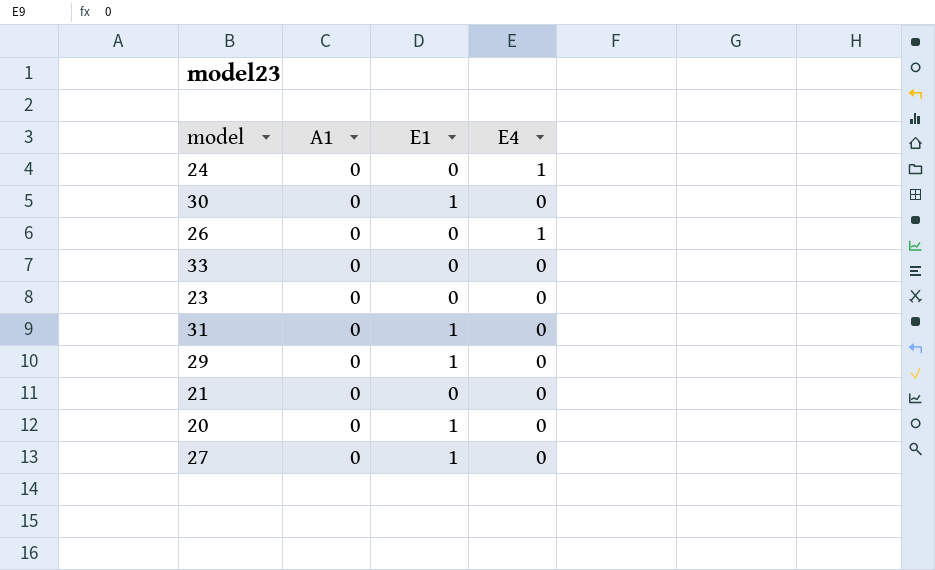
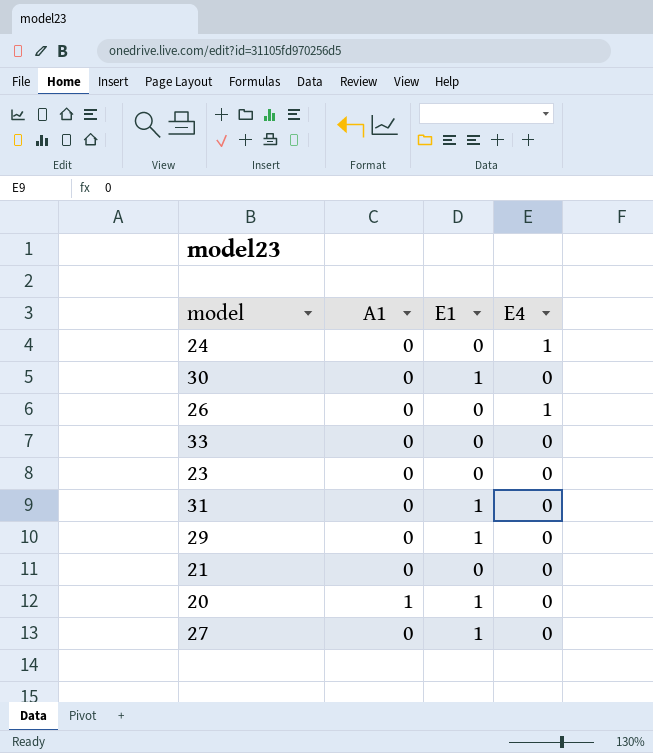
20 | A1: 0 -> 1

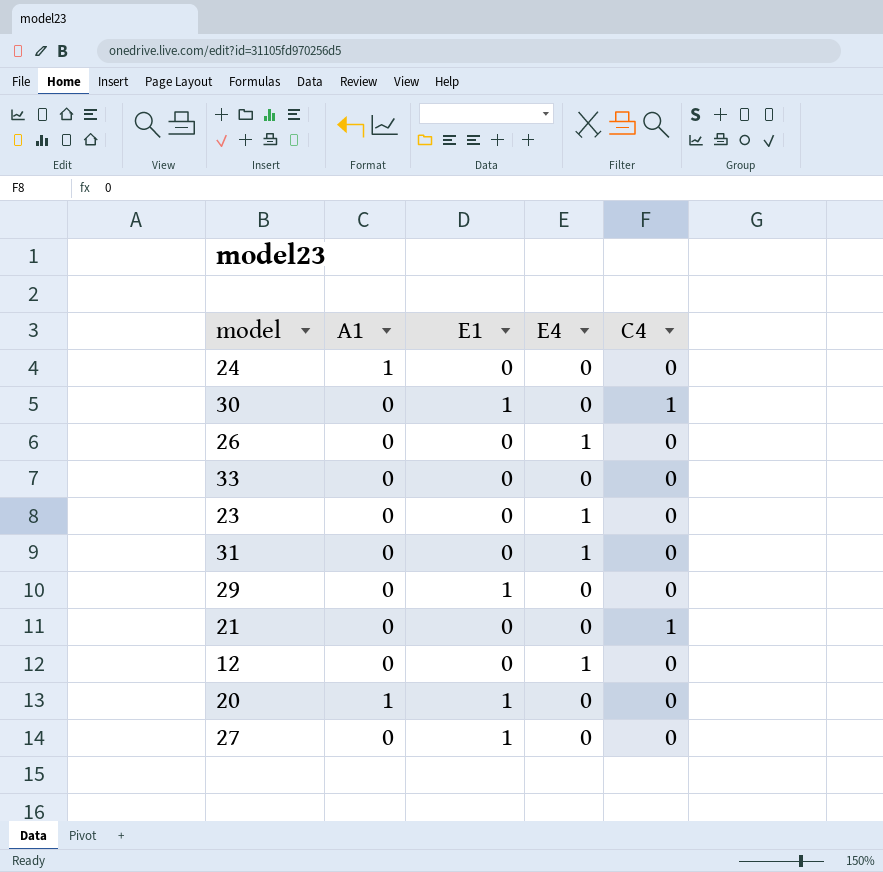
column C4 | position: none -> 5
24 | A1: 0 -> 1
24 | E4: 1 -> 0
23 | E4: 0 -> 1
31 | E1: 1 -> 0
31 | E4: 0 -> 1
row 12: none -> 0 | 0 | 1 | 0

